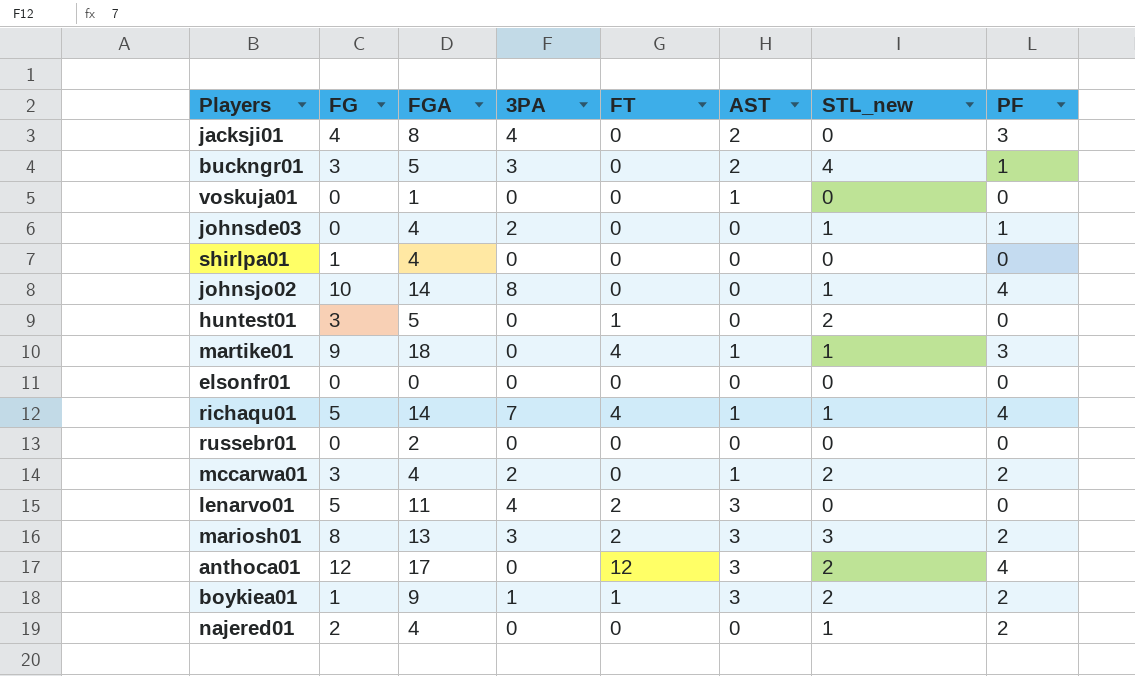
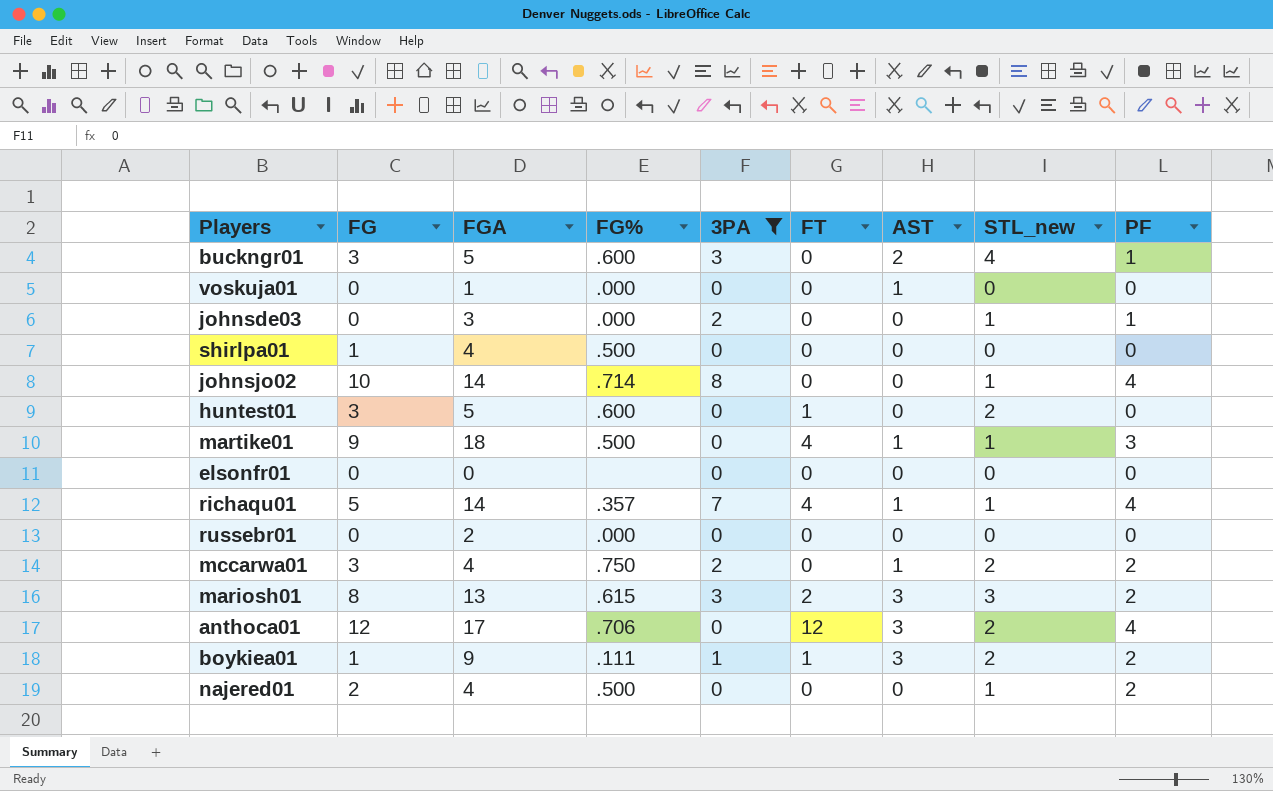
filter: none -> 3PA != 4
column FG% | position: none -> 4
johnsde03 | FGA: 4 -> 3

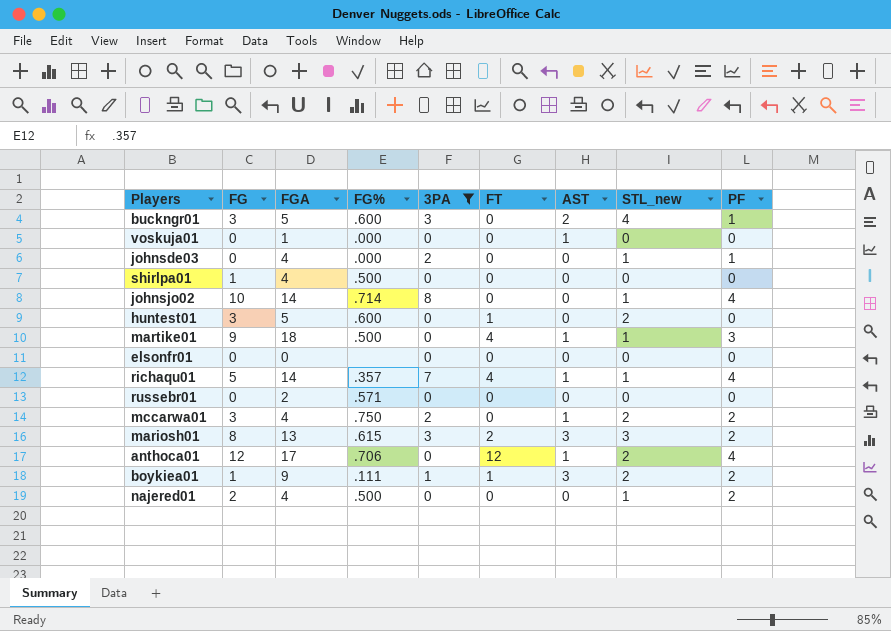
johnsde03 | FGA: 3 -> 4
russebr01 | FG%: .000 -> .571
anthoca01 | AST: 3 -> 1

